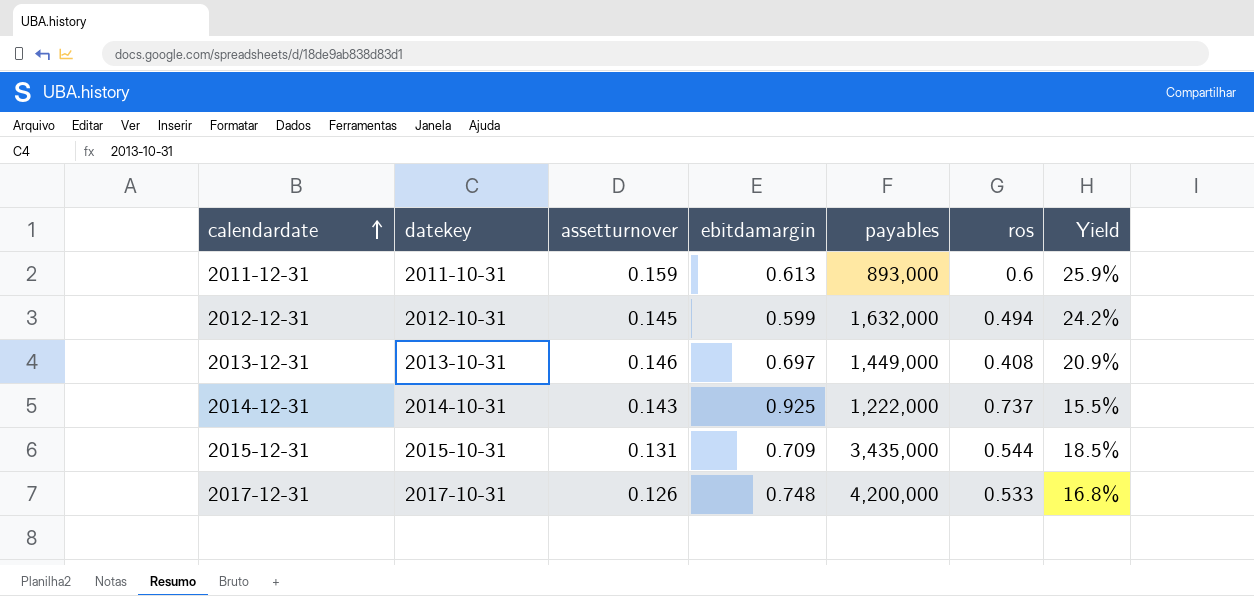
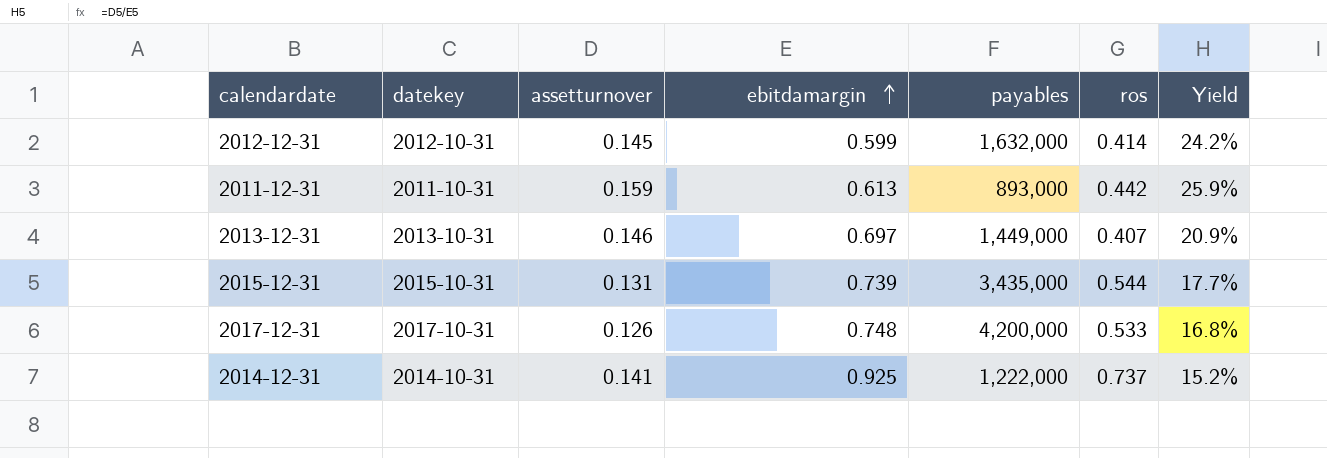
row order: calendardate ascending -> ebitdamargin ascending
2012-12-31 | ros: 0.494 -> 0.414
2011-12-31 | ros: 0.6 -> 0.442
2013-12-31 | ros: 0.408 -> 0.407
2015-12-31 | ebitdamargin: 0.709 -> 0.739
2015-12-31 | Yield: 18.5% -> 17.7%
2014-12-31 | assetturnover: 0.143 -> 0.141
2014-12-31 | Yield: 15.5% -> 15.2%

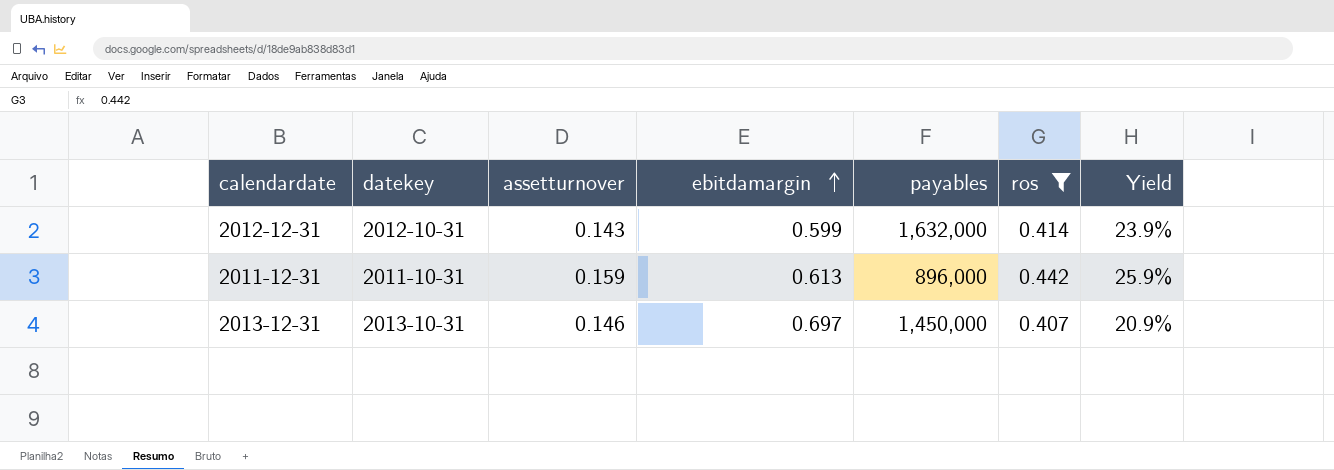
filter: none -> ros <= 0.442
2012-12-31 | assetturnover: 0.145 -> 0.143
2012-12-31 | Yield: 24.2% -> 23.9%
2011-12-31 | payables: 893,000 -> 896,000
2013-12-31 | payables: 1,449,000 -> 1,450,000

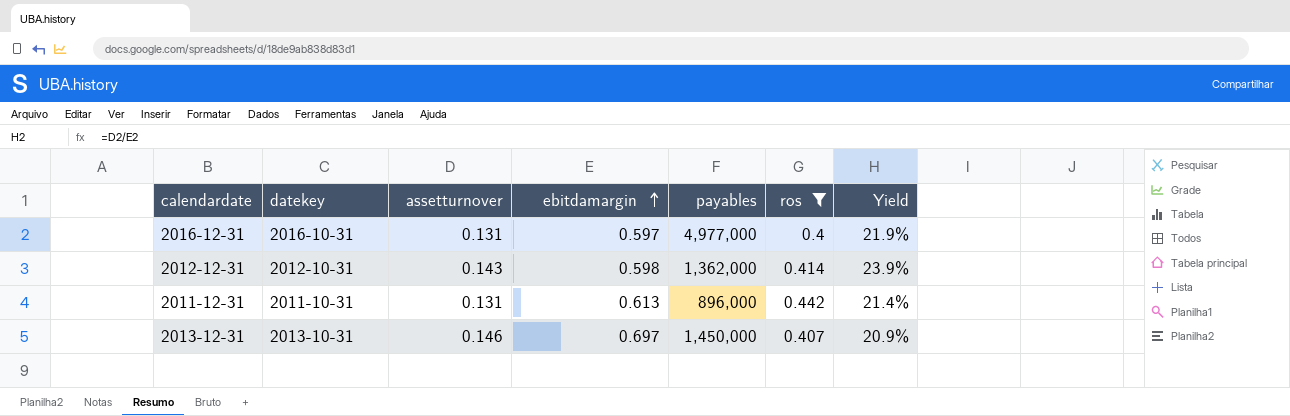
row 2016-12-31: none -> 2016-10-31 | 0.131 | 0.597 | 4,977,000 | 0.4 | 21.9%
2012-12-31 | ebitdamargin: 0.599 -> 0.598
2012-12-31 | payables: 1,632,000 -> 1,362,000
2011-12-31 | assetturnover: 0.159 -> 0.131
2011-12-31 | Yield: 25.9% -> 21.4%

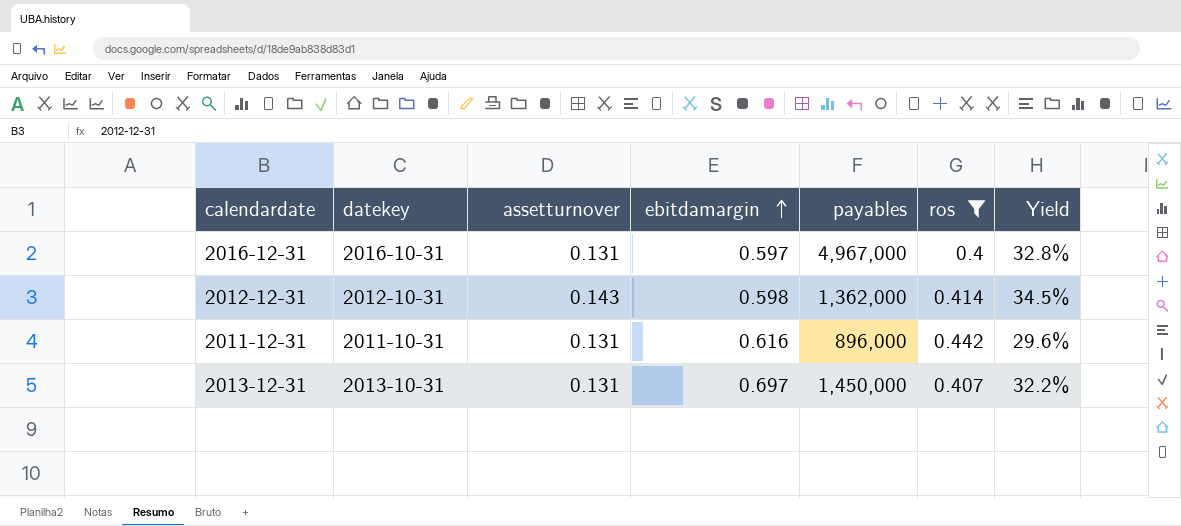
column Yield | formula: [assetturnover] / [ebitdamargin] -> [assetturnover] / [ros]
2016-12-31 | payables: 4,977,000 -> 4,967,000
2011-12-31 | ebitdamargin: 0.613 -> 0.616
2013-12-31 | assetturnover: 0.146 -> 0.131

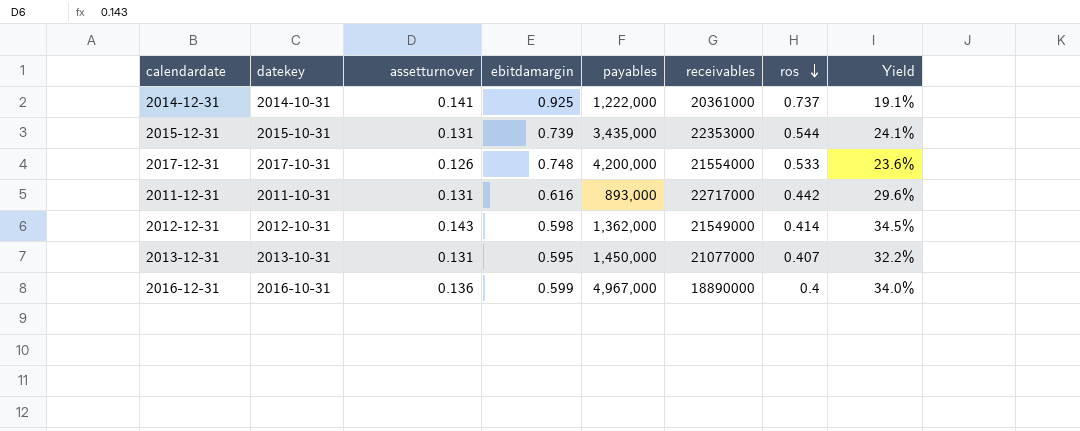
filter: ros <= 0.442 -> none
row order: ebitdamargin ascending -> ros descending
column receivables | position: none -> 6
2011-12-31 | payables: 896,000 -> 893,000
2013-12-31 | ebitdamargin: 0.697 -> 0.595
2016-12-31 | assetturnover: 0.131 -> 0.136
2016-12-31 | ebitdamargin: 0.597 -> 0.599
2016-12-31 | Yield: 32.8% -> 34.0%

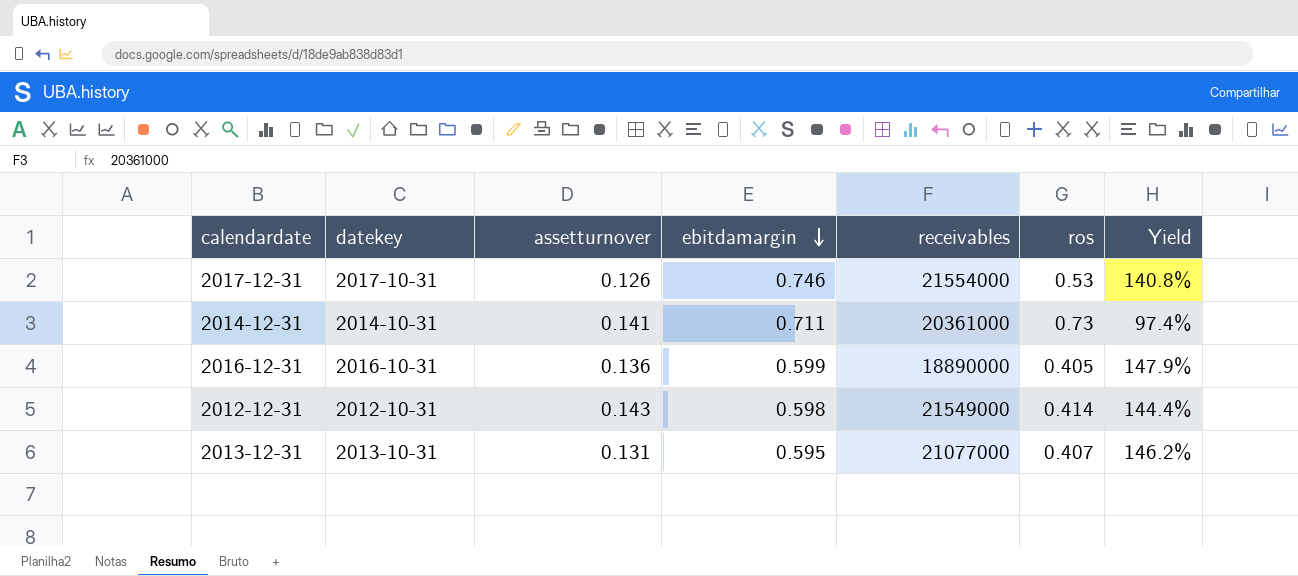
row order: ros descending -> ebitdamargin descending
column payables | position: 5 -> none
column Yield | formula: [assetturnover] / [ros] -> [ebitdamargin] / [ros]
row 2015-12-31: 2015-10-31 | 0.131 | 0.739 | 3,435,000 | 22353000 | 0.544 | 24.1% -> none
row 2011-12-31: 2011-10-31 | 0.131 | 0.616 | 893,000 | 22717000 | 0.442 | 29.6% -> none
2017-12-31 | ebitdamargin: 0.748 -> 0.746
2017-12-31 | ros: 0.533 -> 0.53
2014-12-31 | ebitdamargin: 0.925 -> 0.711
2014-12-31 | ros: 0.737 -> 0.73
2016-12-31 | ros: 0.4 -> 0.405

